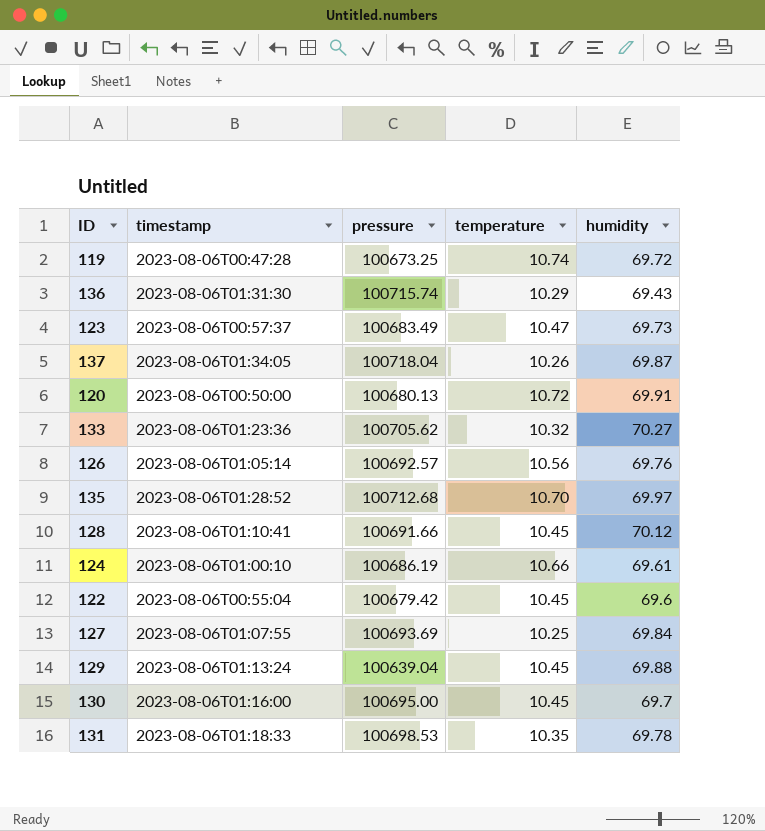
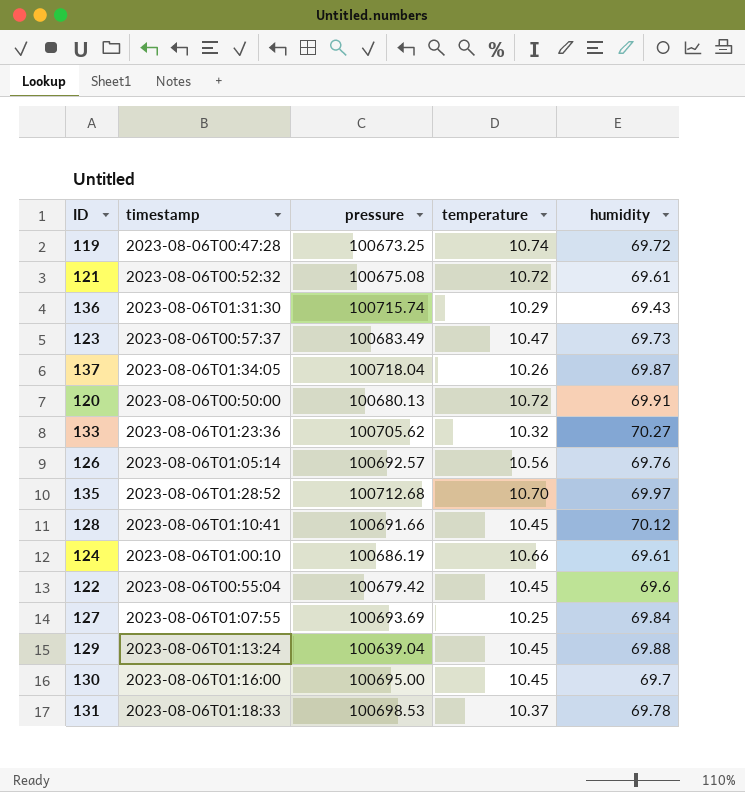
row 121: none -> 2023-08-06T00:52:32 | 100675.08 | 10.72 | 69.61
131 | temperature: 10.35 -> 10.37

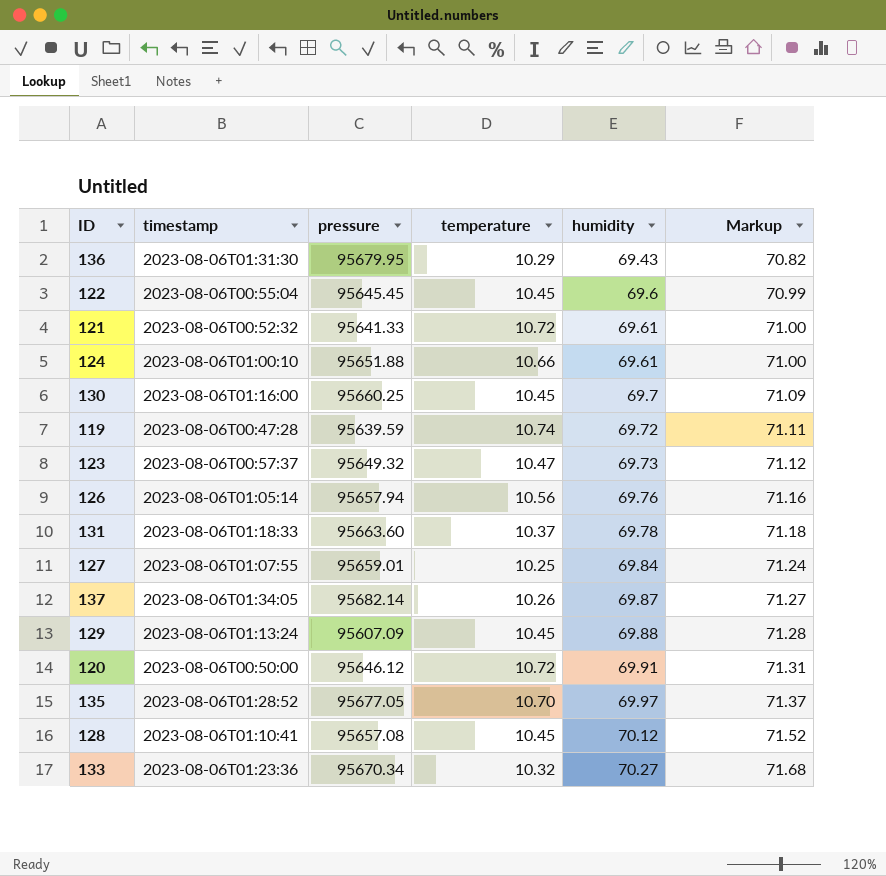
row order: none -> humidity ascending
column Markup | formula: none -> [humidity] * 1.02
136 | pressure: 100715.74 -> 95679.95
122 | pressure: 100679.42 -> 95645.45
121 | pressure: 100675.08 -> 95641.33
124 | pressure: 100686.19 -> 95651.88
130 | pressure: 100695.00 -> 95660.25
119 | pressure: 100673.25 -> 95639.59
123 | pressure: 100683.49 -> 95649.32
126 | pressure: 100692.57 -> 95657.94
131 | pressure: 100698.53 -> 95663.60
127 | pressure: 100693.69 -> 95659.01
137 | pressure: 100718.04 -> 95682.14
129 | pressure: 100639.04 -> 95607.09
120 | pressure: 100680.13 -> 95646.12
135 | pressure: 100712.68 -> 95677.05
128 | pressure: 100691.66 -> 95657.08
133 | pressure: 100705.62 -> 95670.34

